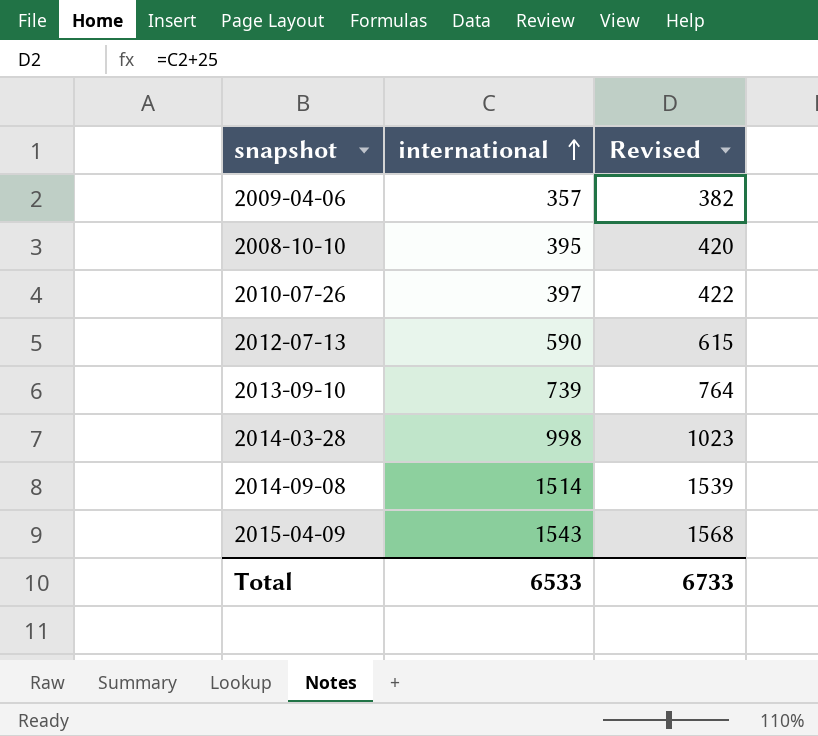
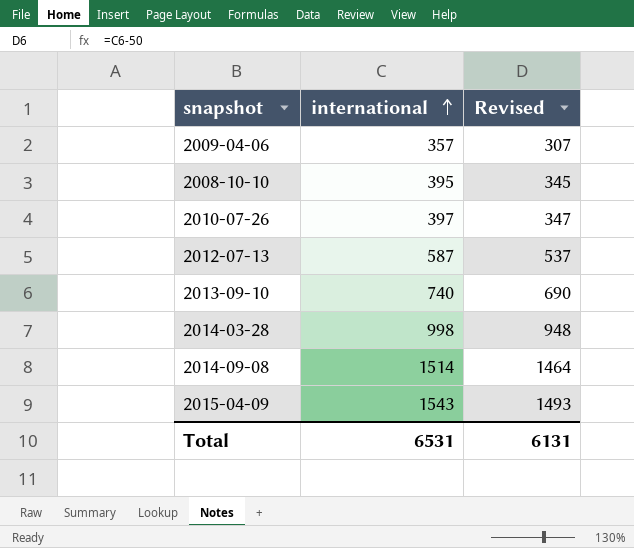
column Revised | formula: [international] + 25 -> [international] - 50
2012-07-13 | international: 590 -> 587
2013-09-10 | international: 739 -> 740
Total | international: 6533 -> 6531
Total | Revised: 6733 -> 6131

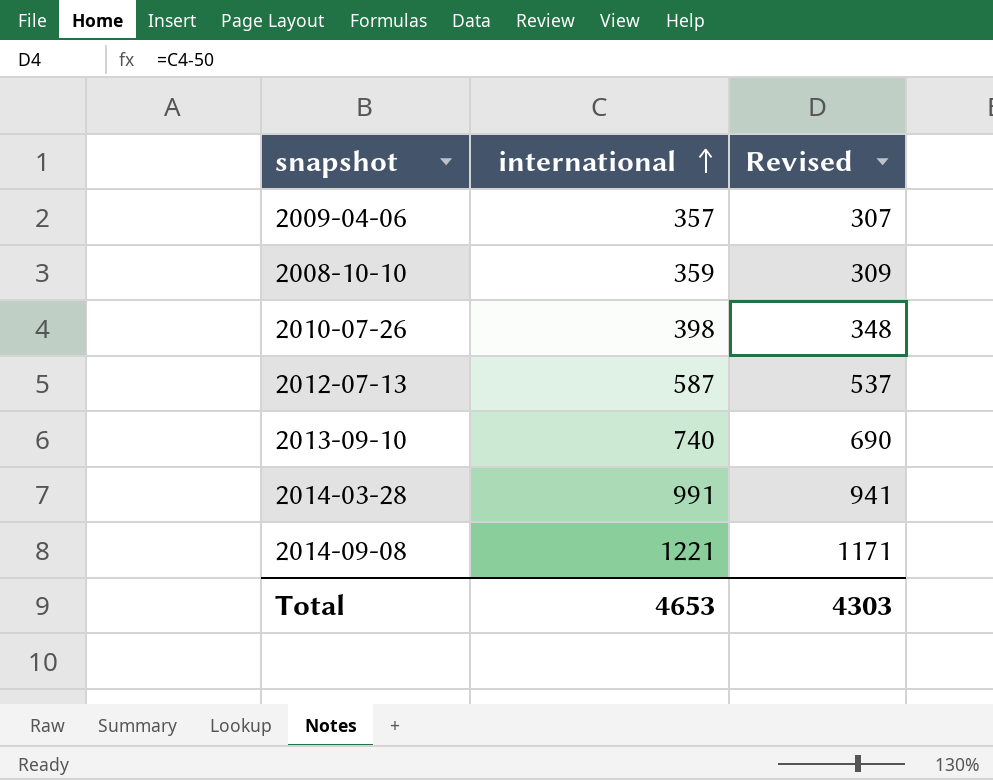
row 2015-04-09: 1543 | 1493 -> none
2008-10-10 | international: 395 -> 359
2008-10-10 | Revised: 345 -> 309
2010-07-26 | international: 397 -> 398
2010-07-26 | Revised: 347 -> 348
2014-03-28 | international: 998 -> 991
2014-03-28 | Revised: 948 -> 941
2014-09-08 | international: 1514 -> 1221
2014-09-08 | Revised: 1464 -> 1171
Total | international: 6531 -> 4653
Total | Revised: 6131 -> 4303

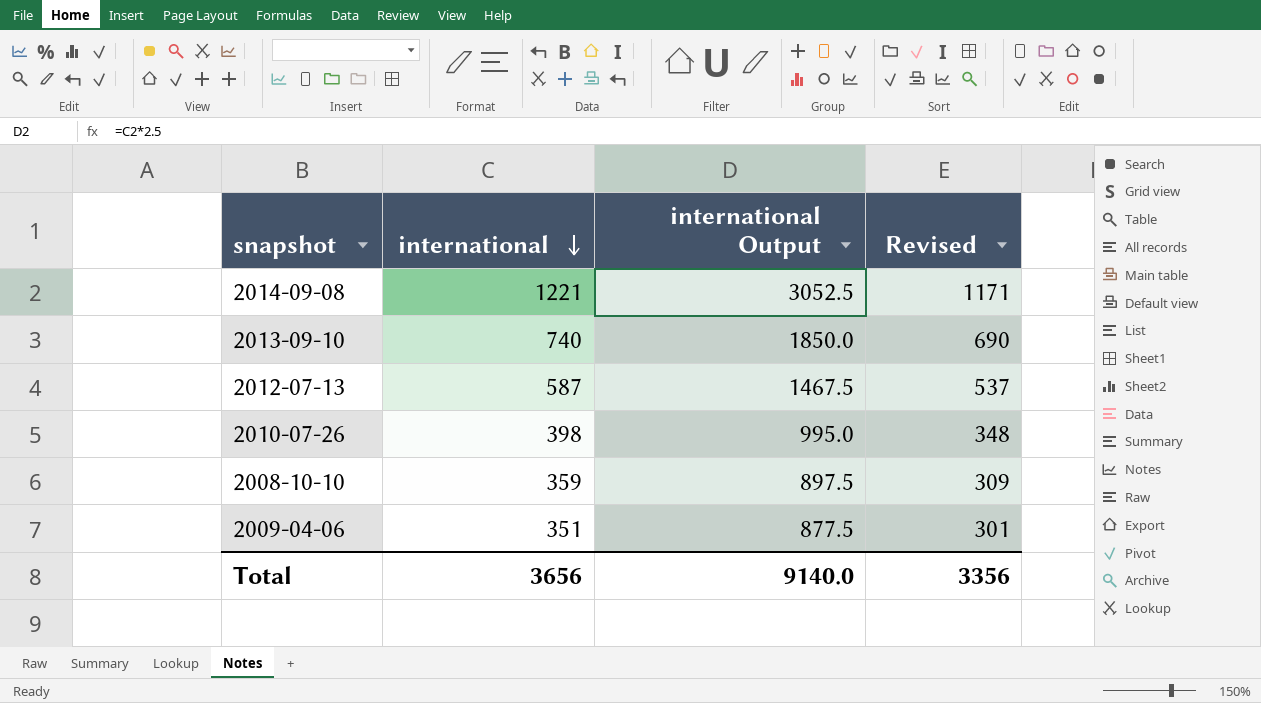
row order: international ascending -> international descending
column international Output | formula: none -> [international] * 2.5
row 2014-03-28: 991 | 941 -> none
2009-04-06 | international: 357 -> 351
2009-04-06 | Revised: 307 -> 301
Total | international: 4653 -> 3656
Total | Revised: 4303 -> 3356

